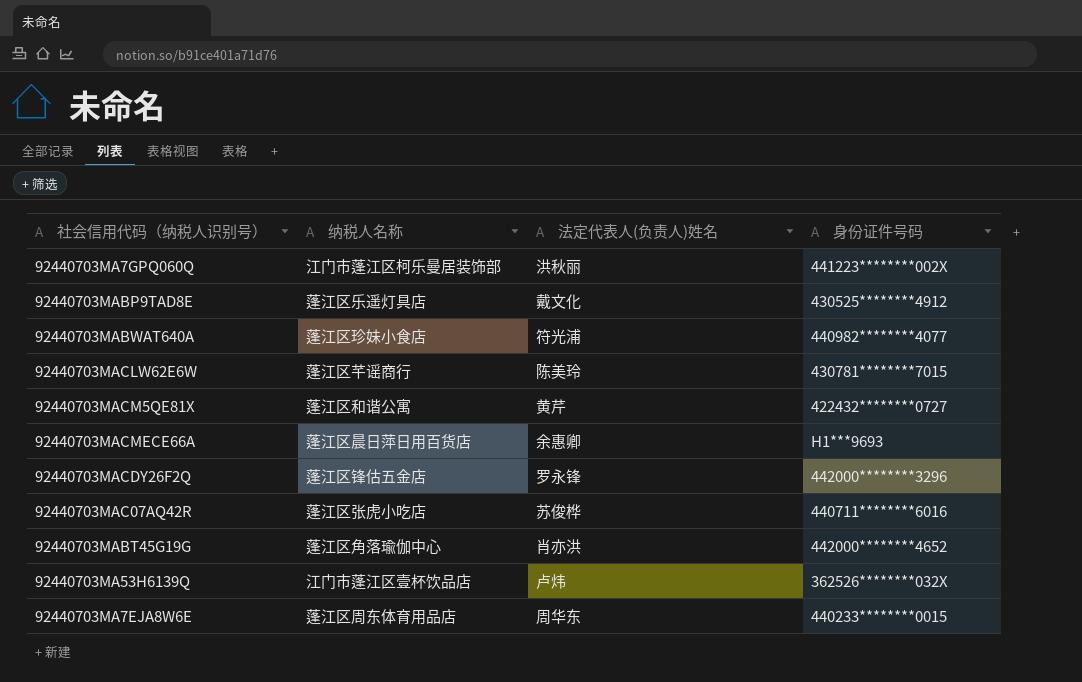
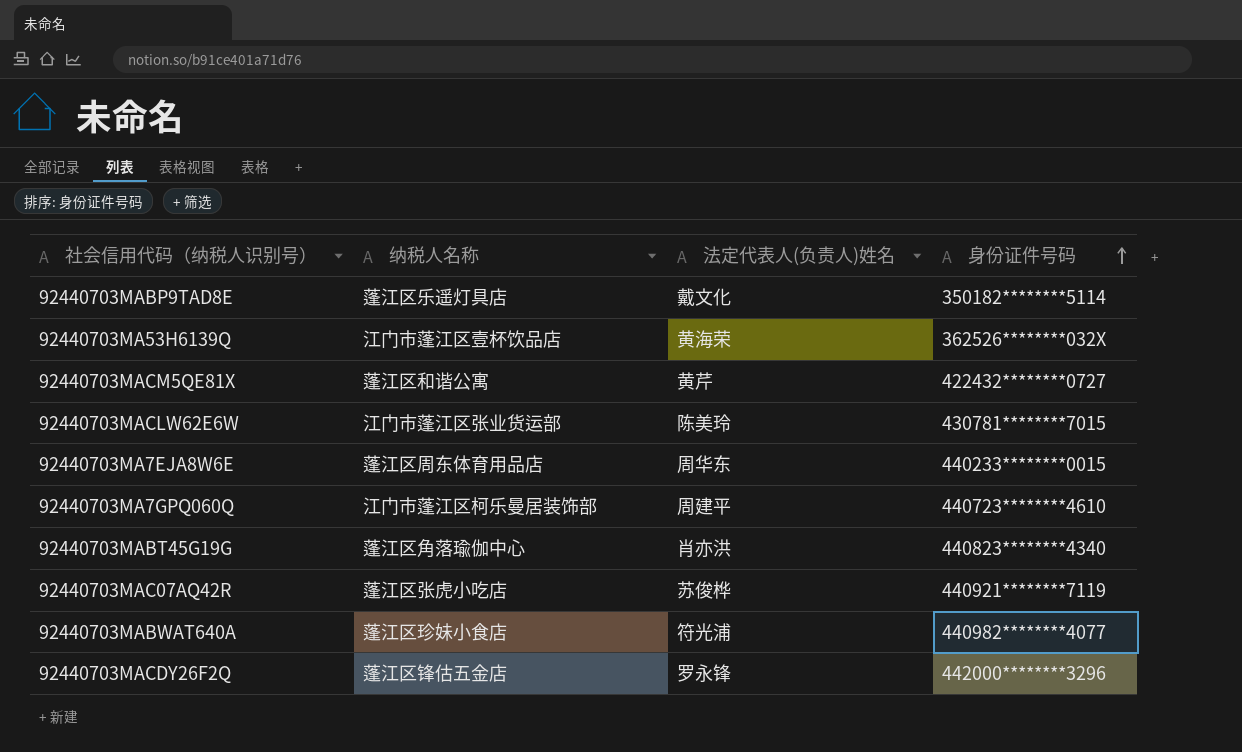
row order: none -> 身份证件号码 ascending
row 92440703MACMECE66A: 蓬江区晨日萍日用百货店 | 余惠卿 | H1***9693 -> none
92440703MABP9TAD8E | 身份证件号码: 430525********4912 -> 350182********5114
92440703MA53H6139Q | 法定代表人(负责人)姓名: 卢炜 -> 黄海荣
92440703MACLW62E6W | 纳税人名称: 蓬江区芊谣商行 -> 江门市蓬江区张业货运部
92440703MA7GPQ060Q | 法定代表人(负责人)姓名: 洪秋丽 -> 周建平
92440703MA7GPQ060Q | 身份证件号码: 441223********002X -> 440723********4610
92440703MABT45G19G | 身份证件号码: 442000********4652 -> 440823********4340
92440703MAC07AQ42R | 身份证件号码: 440711********6016 -> 440921********7119

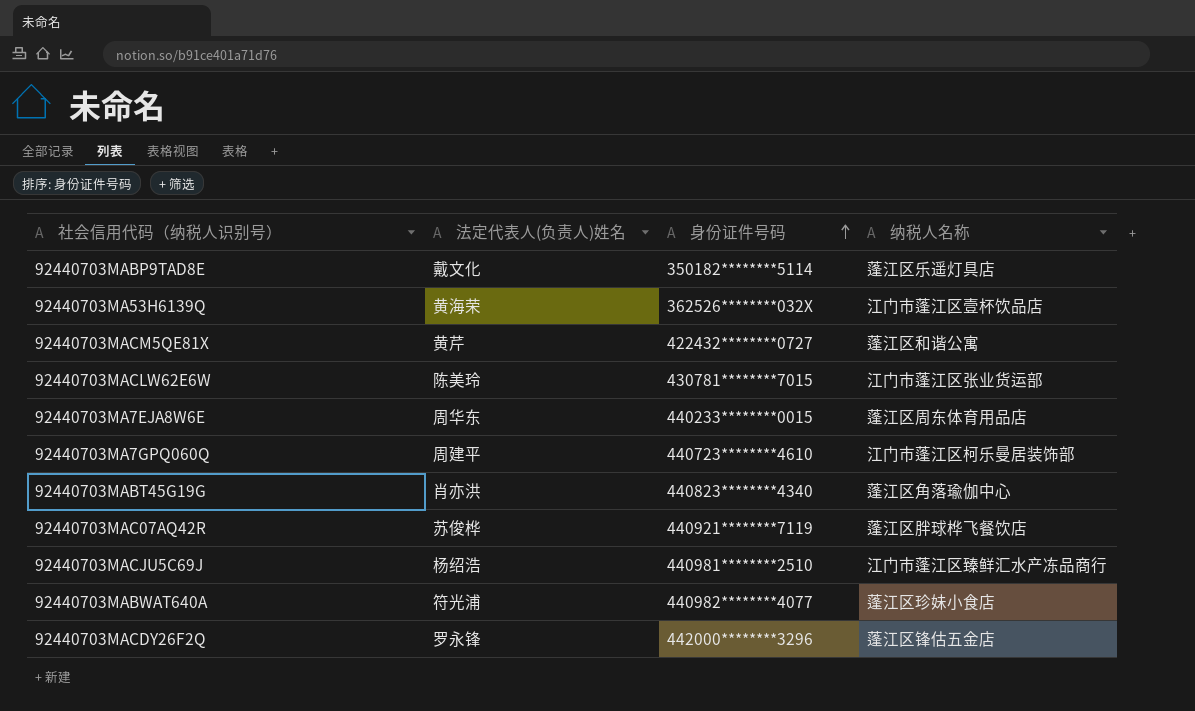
column 纳税人名称 | position: 2 -> 4
92440703MAC07AQ42R | 纳税人名称: 蓬江区张虎小吃店 -> 蓬江区胖球桦飞餐饮店
row 92440703MACJU5C69J: none -> 杨绍浩 | 440981********2510 | 江门市蓬江区臻鲜汇水产冻品商行

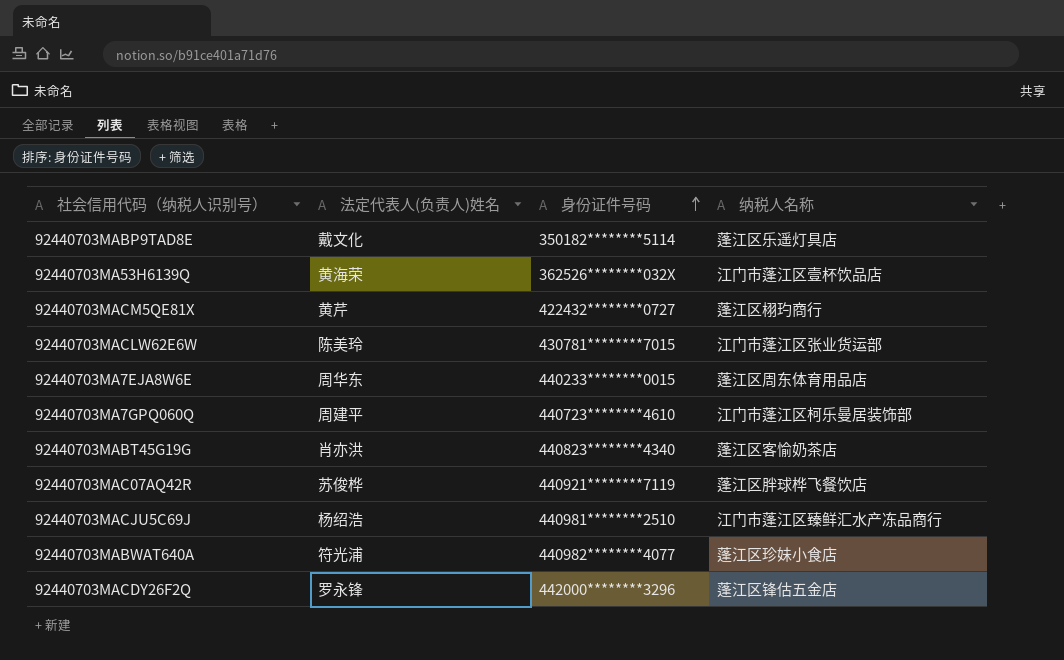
92440703MACM5QE81X | 纳税人名称: 蓬江区和谐公寓 -> 蓬江区栩玓商行
92440703MABT45G19G | 纳税人名称: 蓬江区角落瑜伽中心 -> 蓬江区客愉奶茶店

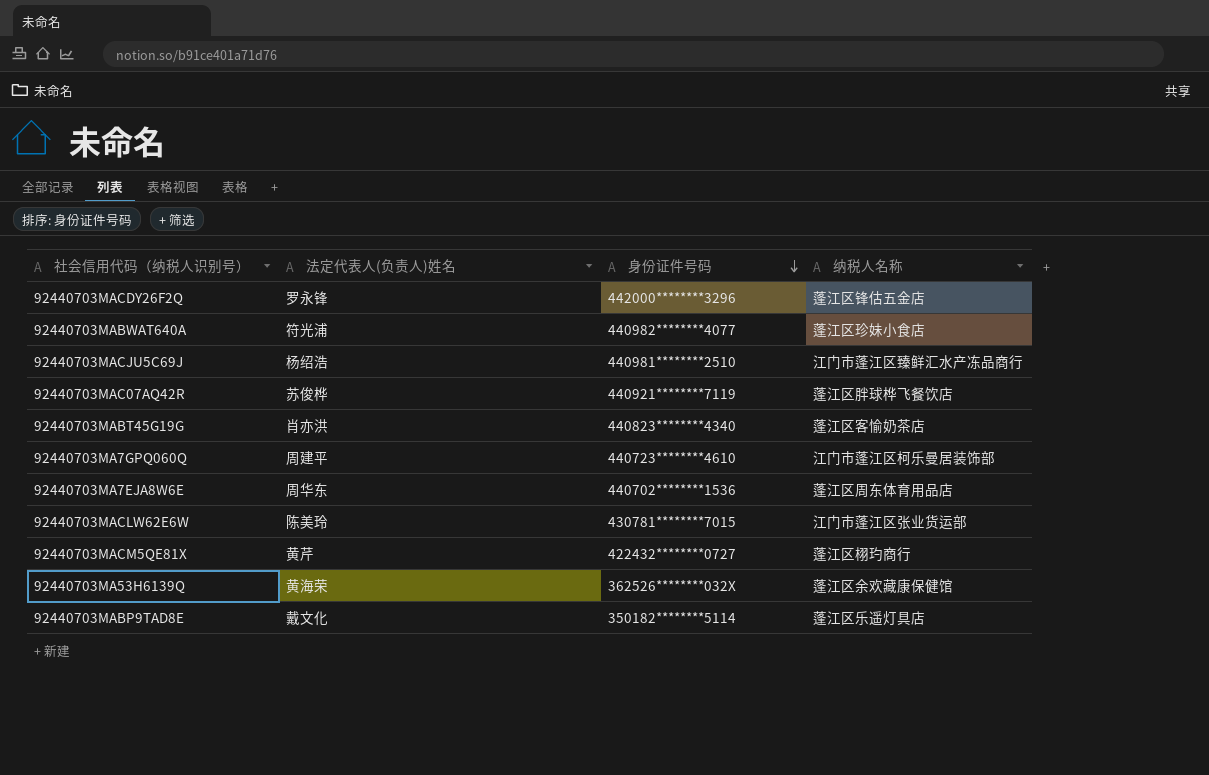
row order: 身份证件号码 ascending -> 身份证件号码 descending
92440703MA7EJA8W6E | 身份证件号码: 440233********0015 -> 440702********1536
92440703MA53H6139Q | 纳税人名称: 江门市蓬江区壹杯饮品店 -> 蓬江区余欢藏康保健馆

